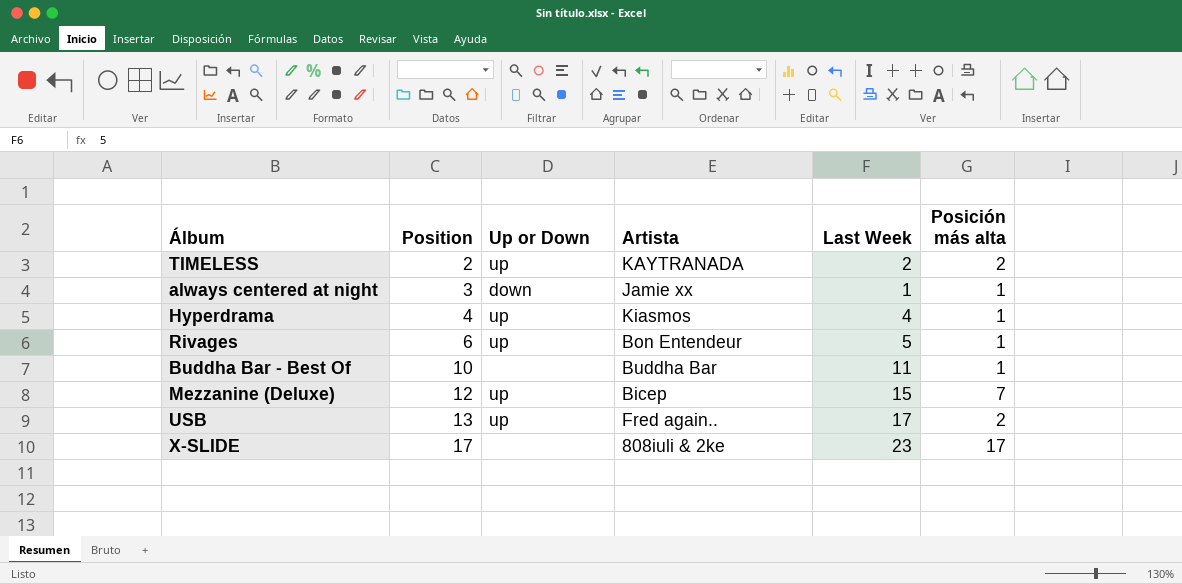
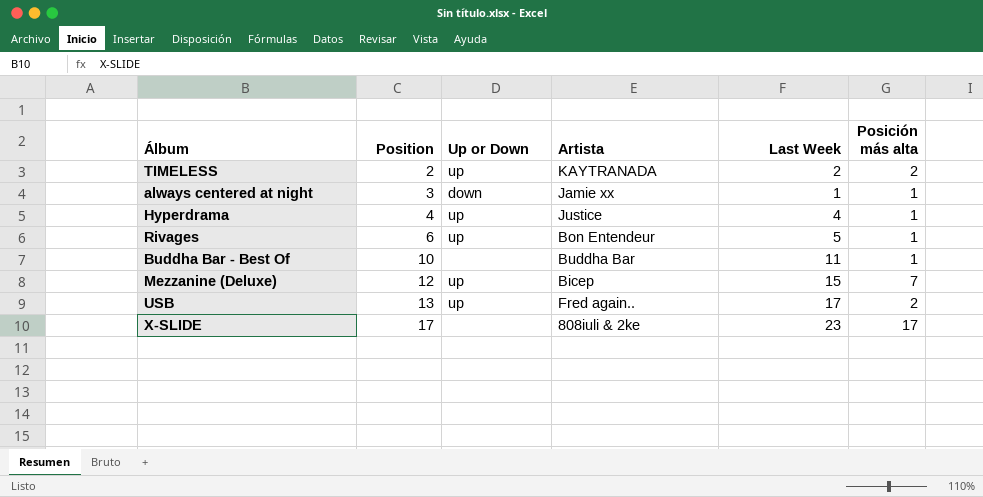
Hyperdrama | Artista: Kiasmos -> Justice

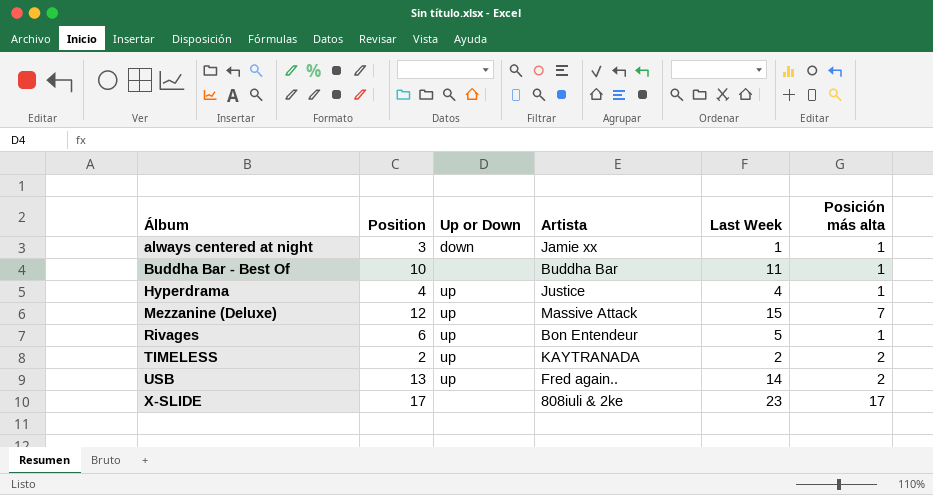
row order: Position ascending -> Álbum ascending
Mezzanine (Deluxe) | Artista: Bicep -> Massive Attack
USB | Last Week: 17 -> 14

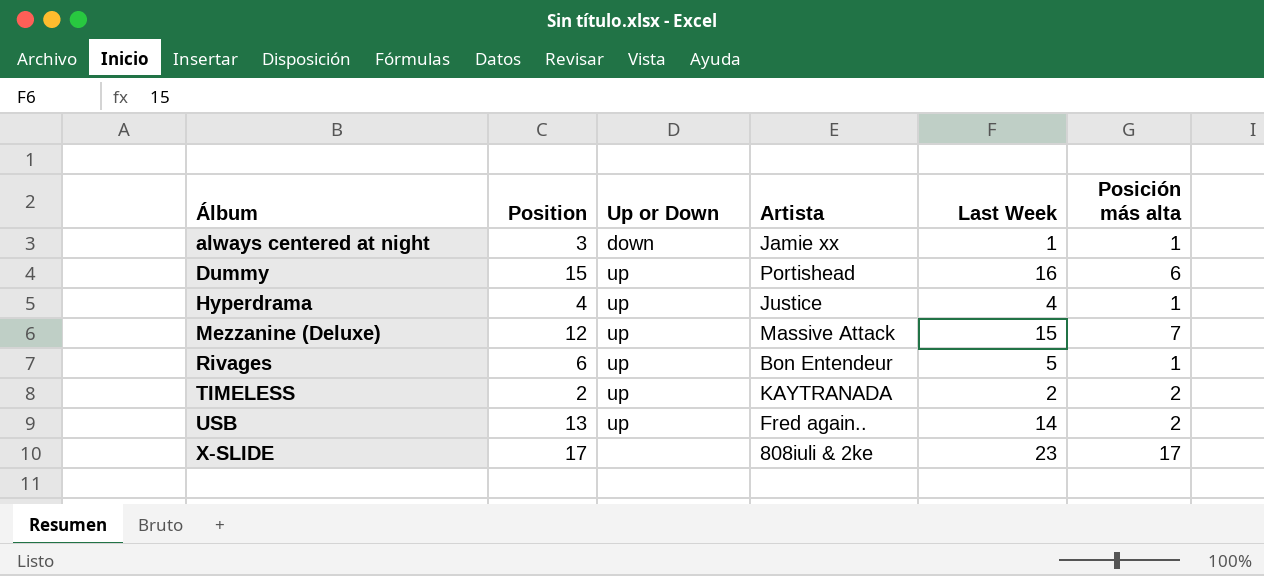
row Buddha Bar - Best Of: 10 | none | Buddha Bar | 11 | 1 -> none
row Dummy: none -> 15 | up | Portishead | 16 | 6

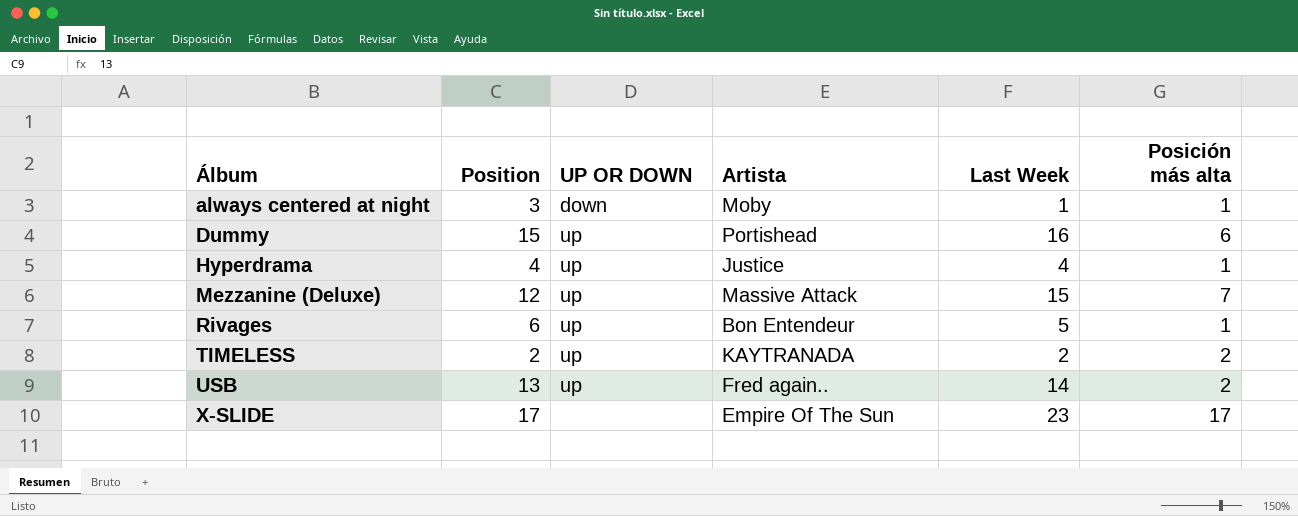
column name: Up or Down -> UP OR DOWN
always centered at night | Artista: Jamie xx -> Moby
X-SLIDE | Artista: 808iuli & 2ke -> Empire Of The Sun

